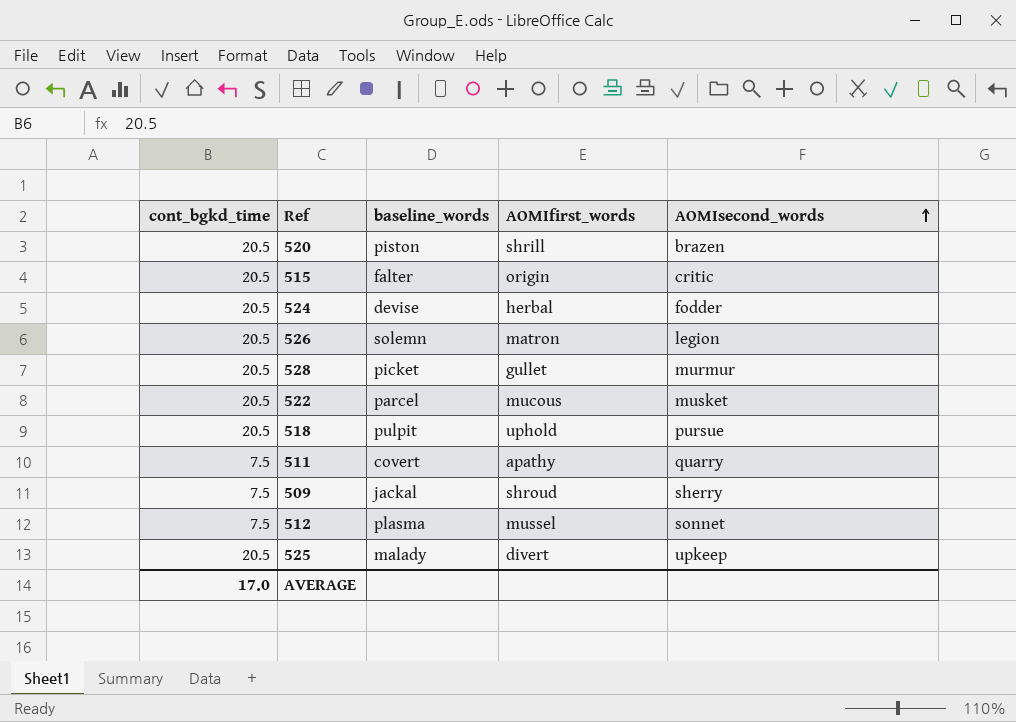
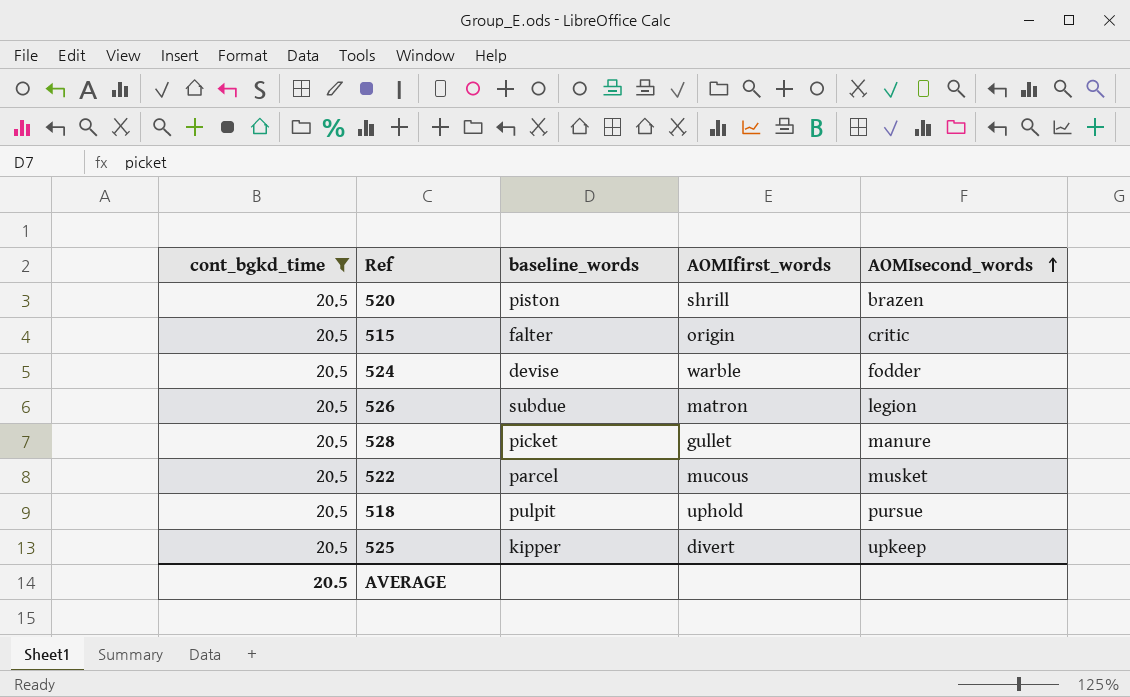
filter: none -> cont_bgkd_time = 20.5
524 | AOMIfirst_words: herbal -> warble
526 | baseline_words: solemn -> subdue
528 | AOMIsecond_words: murmur -> manure
525 | baseline_words: malady -> kipper
AVERAGE | cont_bgkd_time: 17.0 -> 20.5

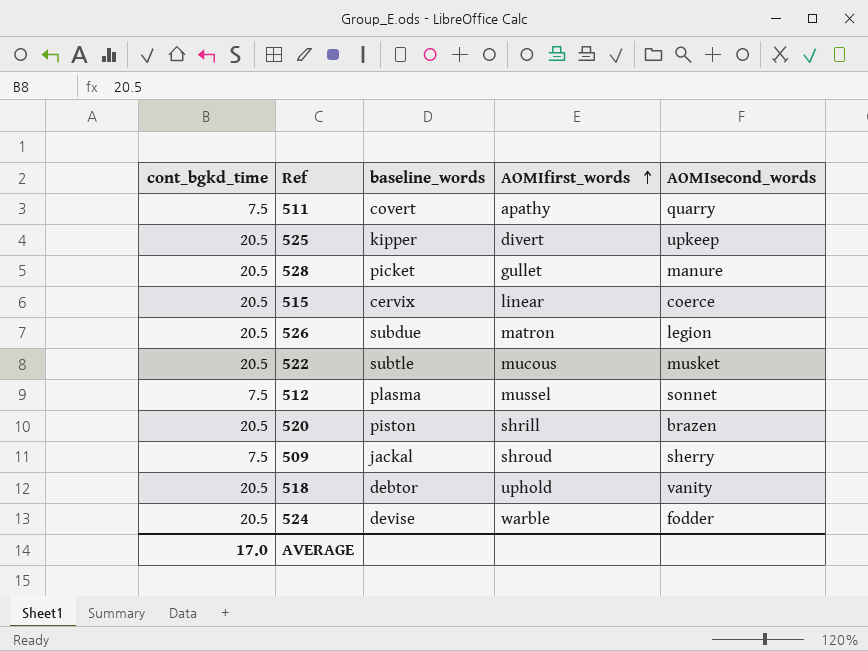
filter: cont_bgkd_time = 20.5 -> none
row order: AOMIsecond_words ascending -> AOMIfirst_words ascending
515 | baseline_words: falter -> cervix
515 | AOMIfirst_words: origin -> linear
515 | AOMIsecond_words: critic -> coerce
522 | baseline_words: parcel -> subtle
518 | baseline_words: pulpit -> debtor
518 | AOMIsecond_words: pursue -> vanity
AVERAGE | cont_bgkd_time: 20.5 -> 17.0

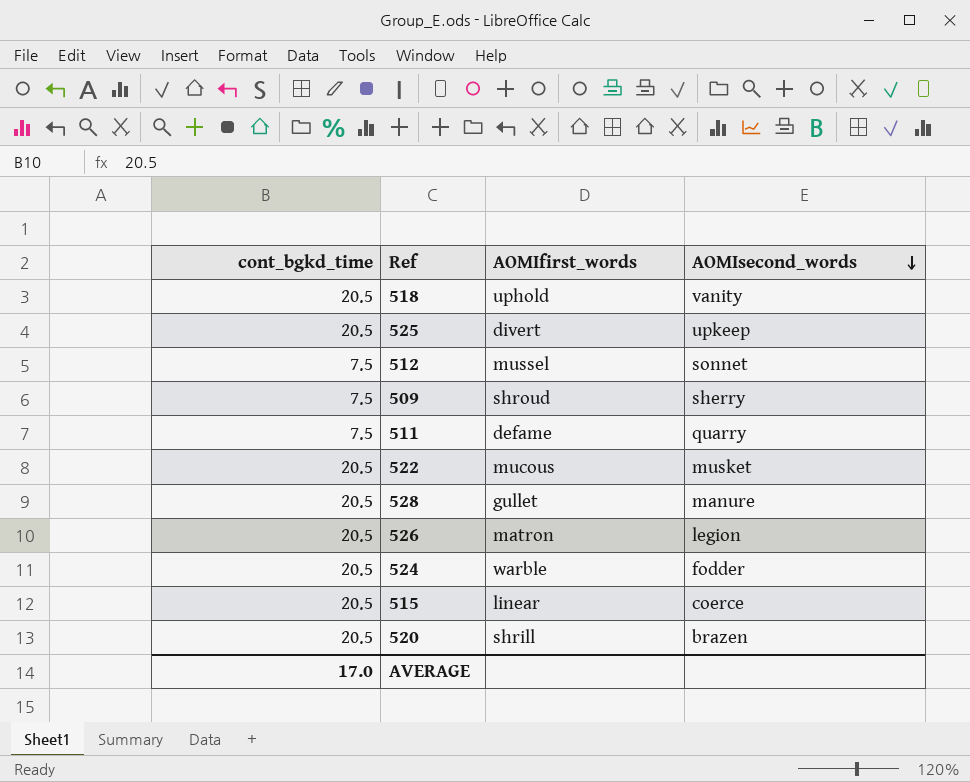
row order: AOMIfirst_words ascending -> AOMIsecond_words descending
column baseline_words | position: 3 -> none
511 | AOMIfirst_words: apathy -> defame

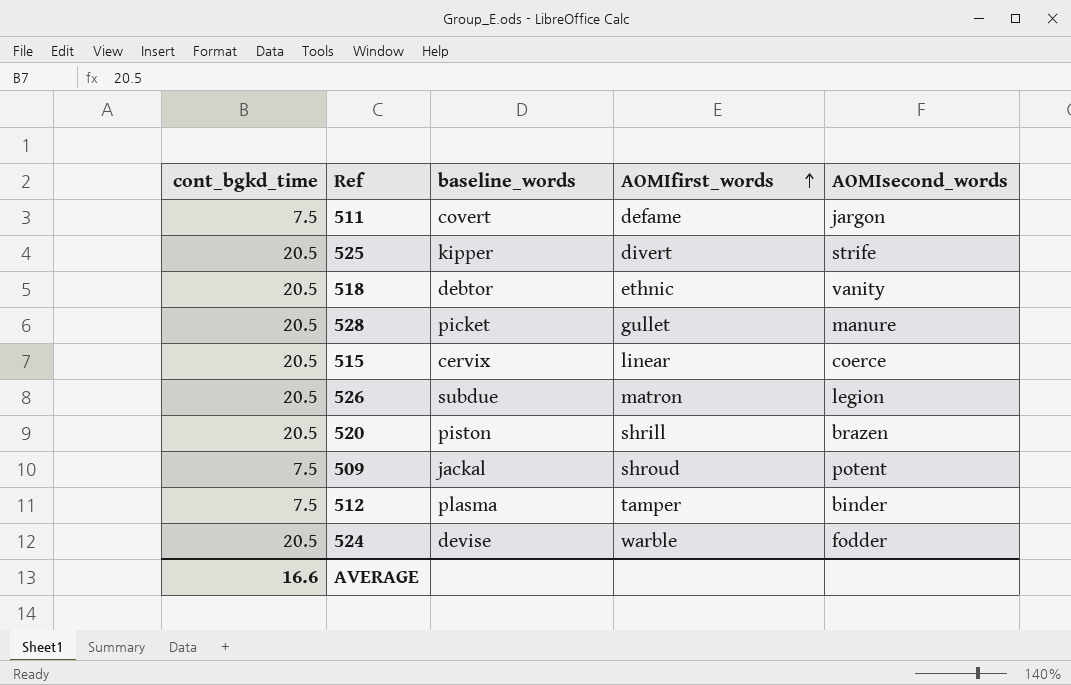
row order: AOMIsecond_words descending -> AOMIfirst_words ascending
column baseline_words | position: none -> 3
row 522: 20.5 | mucous | musket -> none
511 | AOMIsecond_words: quarry -> jargon
525 | AOMIsecond_words: upkeep -> strife
518 | AOMIfirst_words: uphold -> ethnic
509 | AOMIsecond_words: sherry -> potent
512 | AOMIfirst_words: mussel -> tamper
512 | AOMIsecond_words: sonnet -> binder
AVERAGE | cont_bgkd_time: 17.0 -> 16.6

